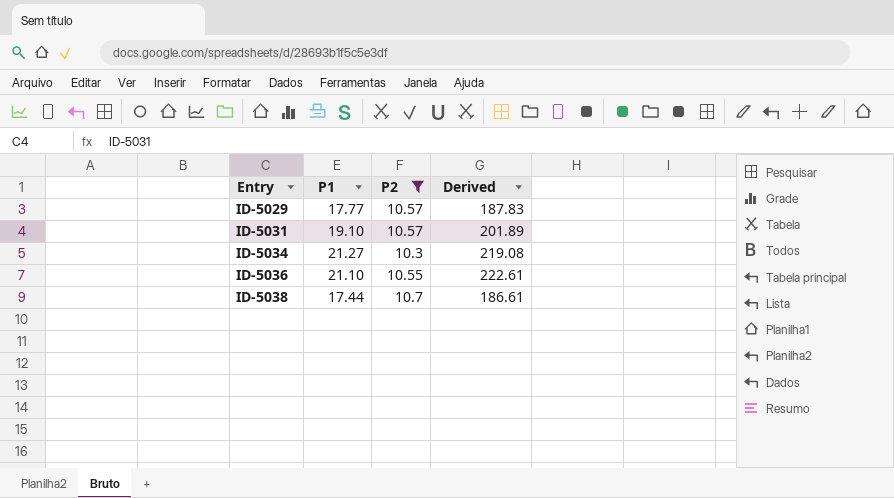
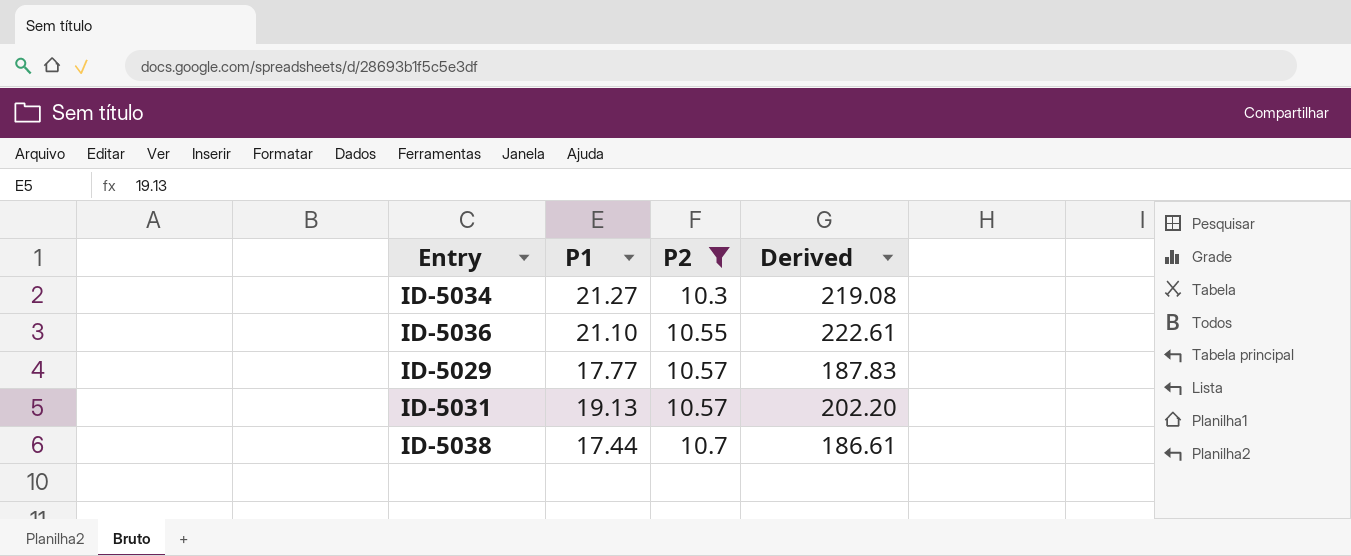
row order: Entry ascending -> P2 ascending
ID-5031 | P1: 19.10 -> 19.13
ID-5031 | Derived: 201.89 -> 202.20

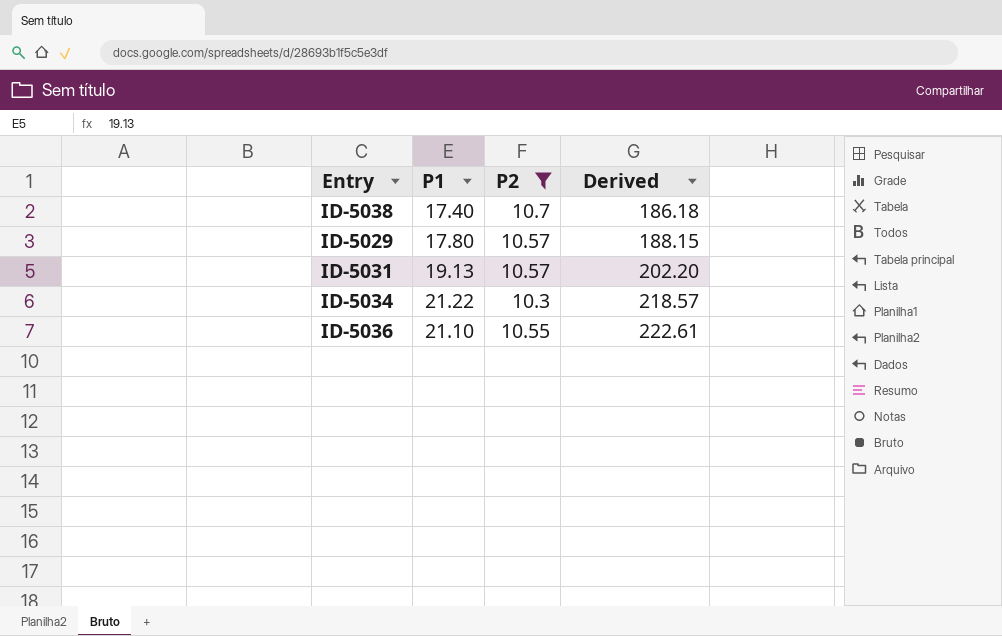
row order: P2 ascending -> Derived ascending
ID-5038 | P1: 17.44 -> 17.40
ID-5038 | Derived: 186.61 -> 186.18
ID-5029 | P1: 17.77 -> 17.80
ID-5029 | Derived: 187.83 -> 188.15
ID-5034 | P1: 21.27 -> 21.22
ID-5034 | Derived: 219.08 -> 218.57

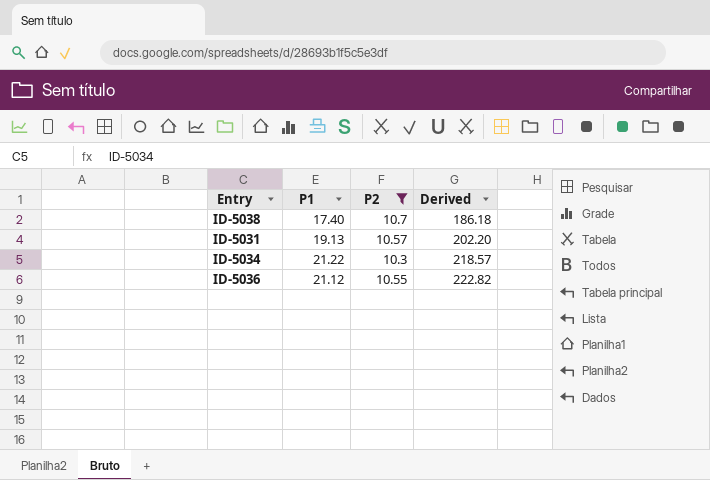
row ID-5029: 17.80 | 10.57 | 188.15 -> none
ID-5036 | P1: 21.10 -> 21.12
ID-5036 | Derived: 222.61 -> 222.82

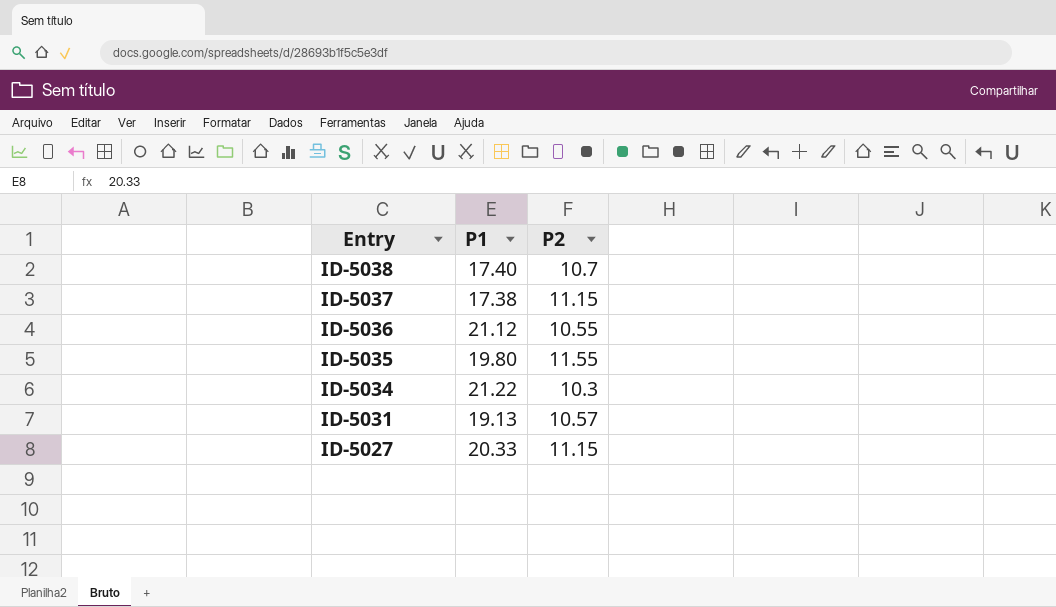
filter: P2 <= 10.7 -> none
row order: Derived ascending -> Entry descending
column Derived | formula: [P1] * [P2] -> none

